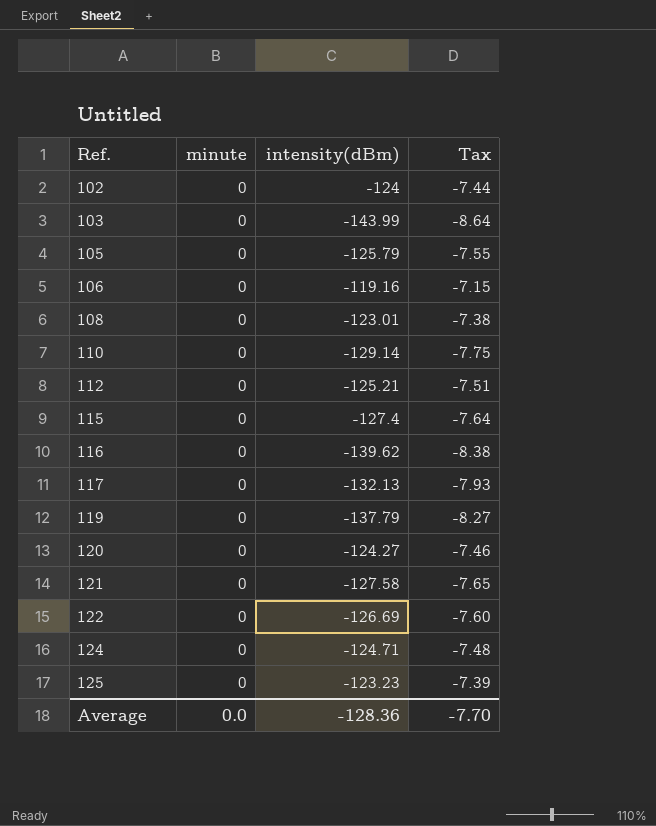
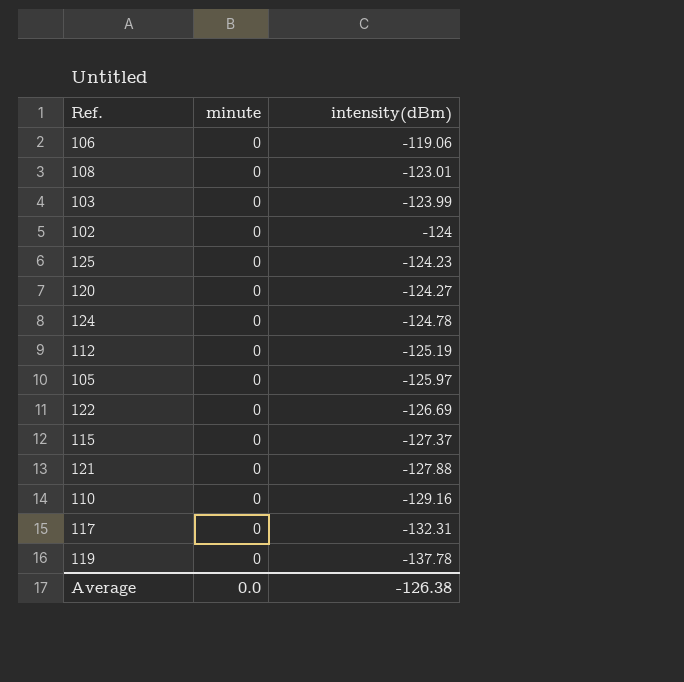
row order: Ref. ascending -> intensity(dBm) descending
column Tax | formula: [intensity(dBm)] * 0.06 -> none
row 116: 0 | -139.62 | -8.38 -> none
106 | intensity(dBm): -119.16 -> -119.06
103 | intensity(dBm): -143.99 -> -123.99
125 | intensity(dBm): -123.23 -> -124.23
124 | intensity(dBm): -124.71 -> -124.78
112 | intensity(dBm): -125.21 -> -125.19
105 | intensity(dBm): -125.79 -> -125.97
115 | intensity(dBm): -127.4 -> -127.37
121 | intensity(dBm): -127.58 -> -127.88
110 | intensity(dBm): -129.14 -> -129.16
117 | intensity(dBm): -132.13 -> -132.31
119 | intensity(dBm): -137.79 -> -137.78
Average | intensity(dBm): -128.36 -> -126.38

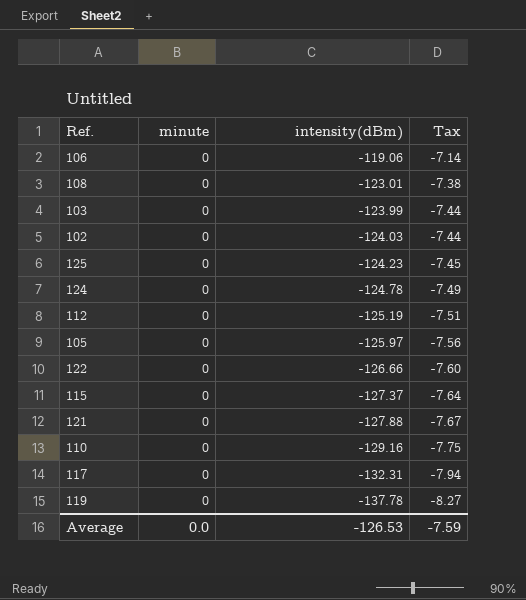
column Tax | formula: none -> [intensity(dBm)] * 0.06
row 120: 0 | -124.27 -> none
102 | intensity(dBm): -124 -> -124.03
122 | intensity(dBm): -126.69 -> -126.66
Average | intensity(dBm): -126.38 -> -126.53

